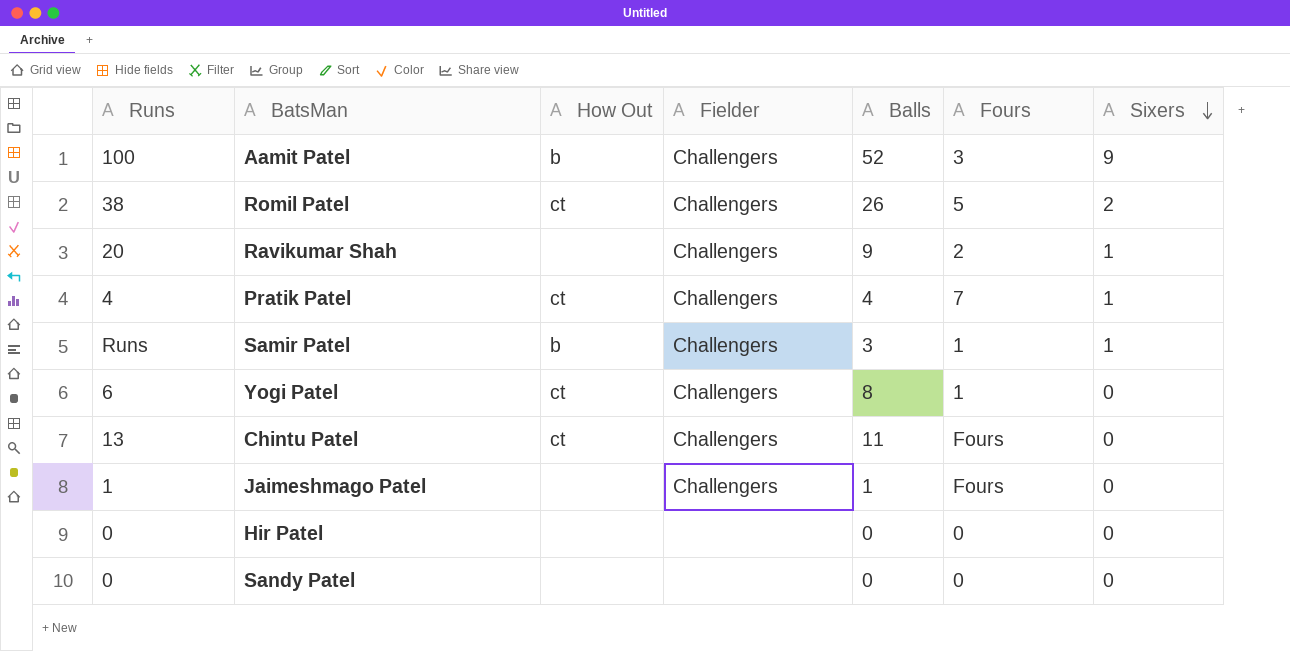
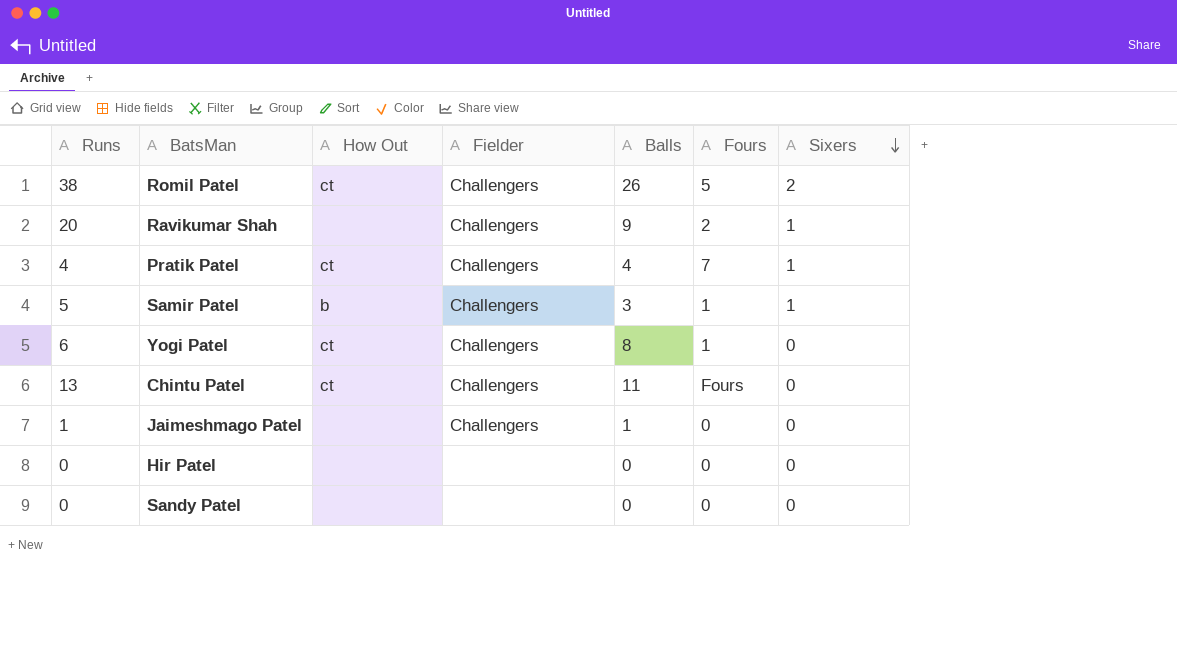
row Aamit Patel: 100 | b | Challengers | 52 | 3 | 9 -> none
Samir Patel | Runs: Runs -> 5
Jaimeshmago Patel | Fours: Fours -> 0

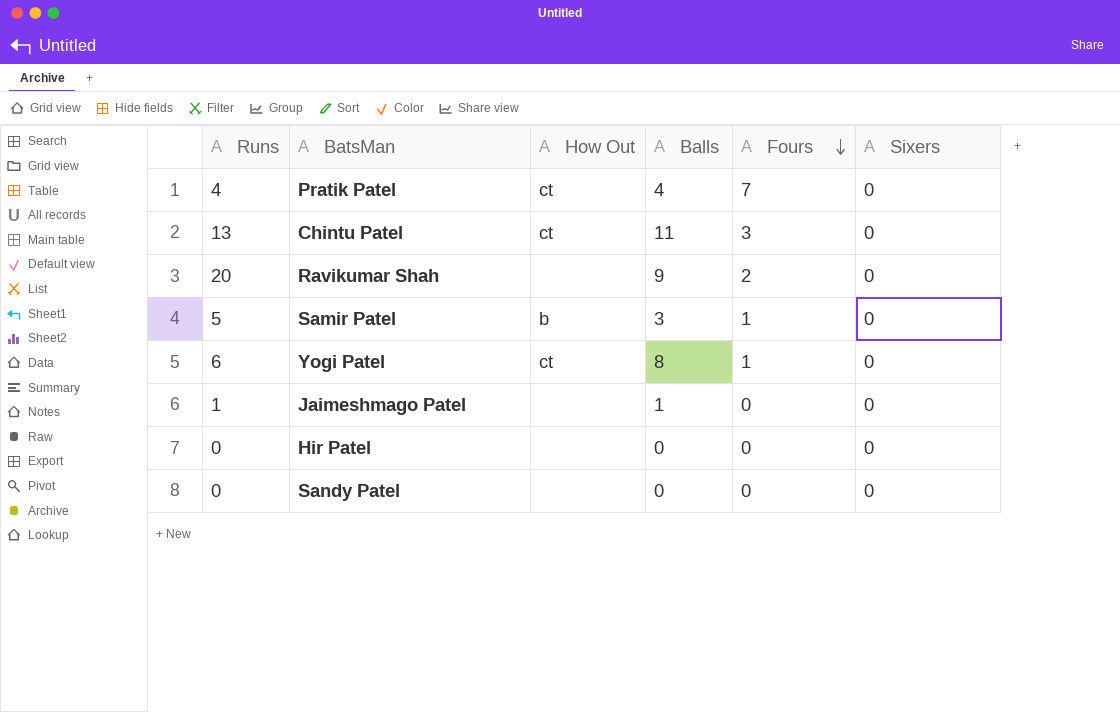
row order: Sixers descending -> Fours descending
column Fielder | position: 4 -> none
row Romil Patel: 38 | ct | Challengers | 26 | 5 | 2 -> none
Pratik Patel | Sixers: 1 -> 0
Chintu Patel | Fours: Fours -> 3
Ravikumar Shah | Sixers: 1 -> 0
Samir Patel | Sixers: 1 -> 0

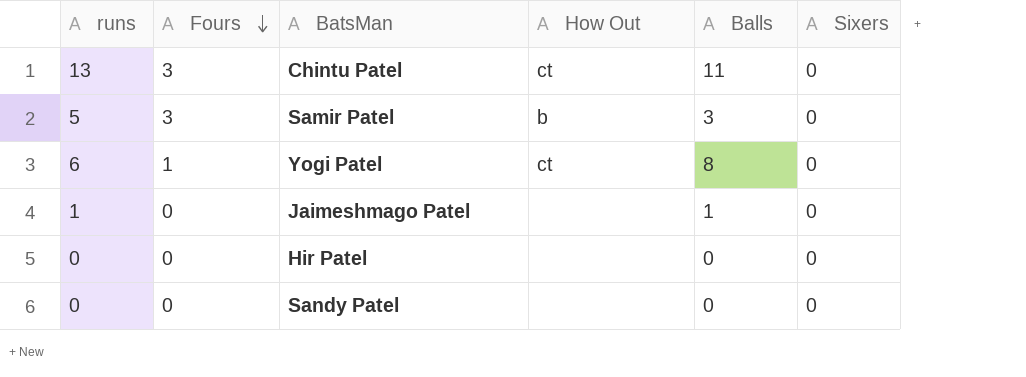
column name: Runs -> runs
column Fours | position: 5 -> 2
row Pratik Patel: 4 | ct | 4 | 7 | 0 -> none
row Ravikumar Shah: 20 | none | 9 | 2 | 0 -> none
Samir Patel | Fours: 1 -> 3

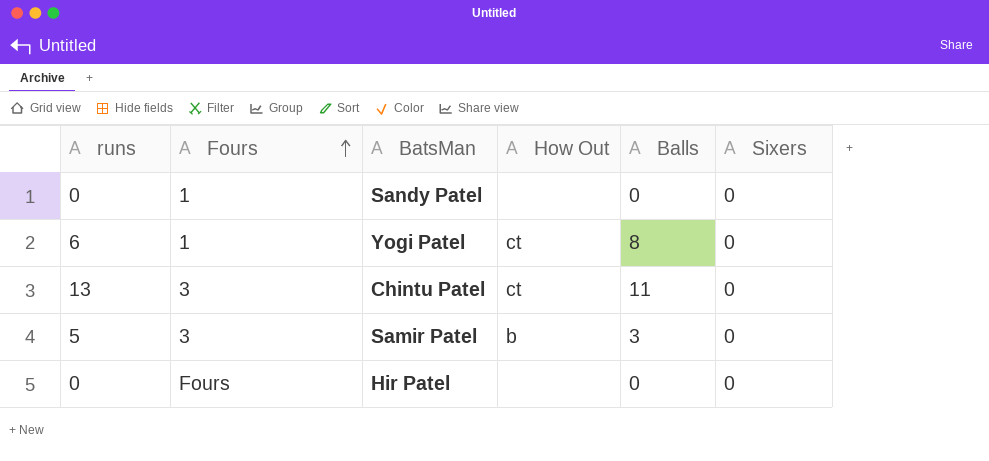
row order: Fours descending -> Fours ascending
row Jaimeshmago Patel: 1 | 0 | none | 1 | 0 -> none
Sandy Patel | Fours: 0 -> 1
Hir Patel | Fours: 0 -> Fours

